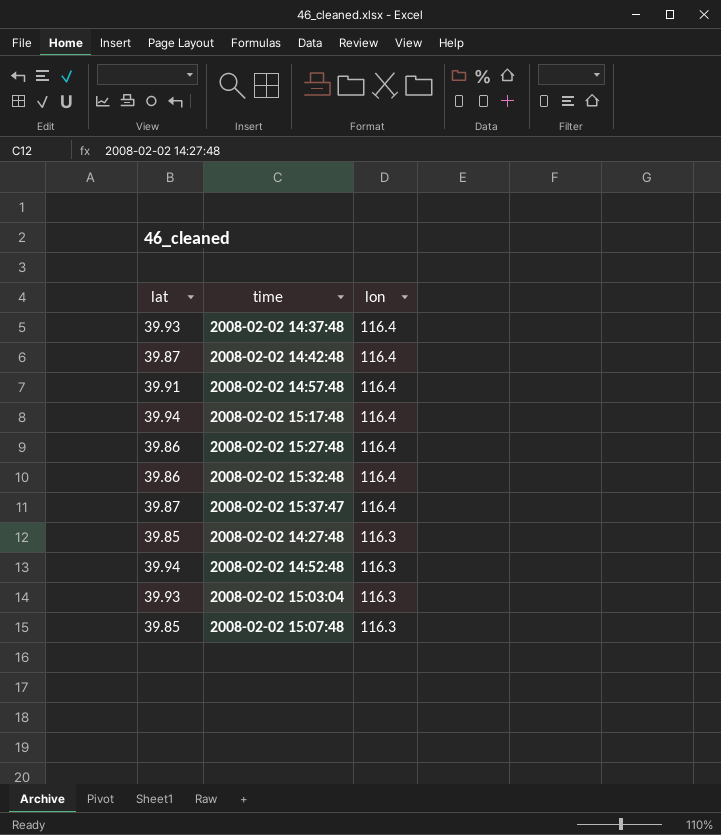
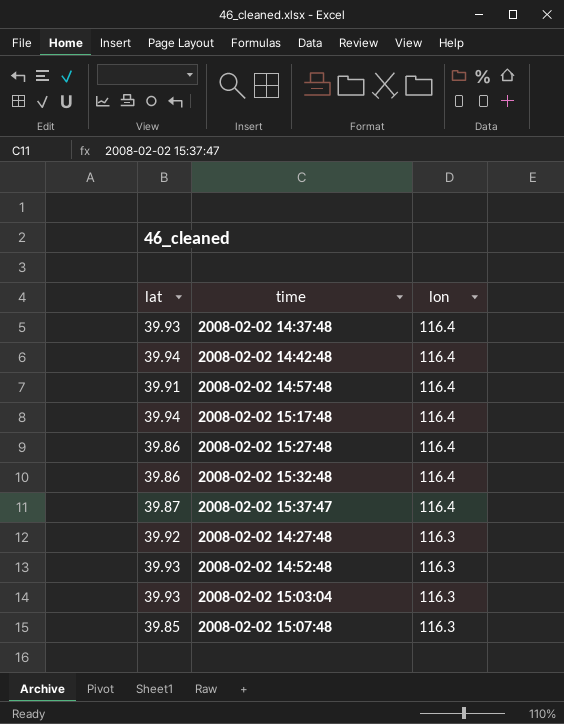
2008-02-02 14:42:48 | lat: 39.87 -> 39.94
2008-02-02 14:27:48 | lat: 39.85 -> 39.92
2008-02-02 14:52:48 | lat: 39.94 -> 39.93

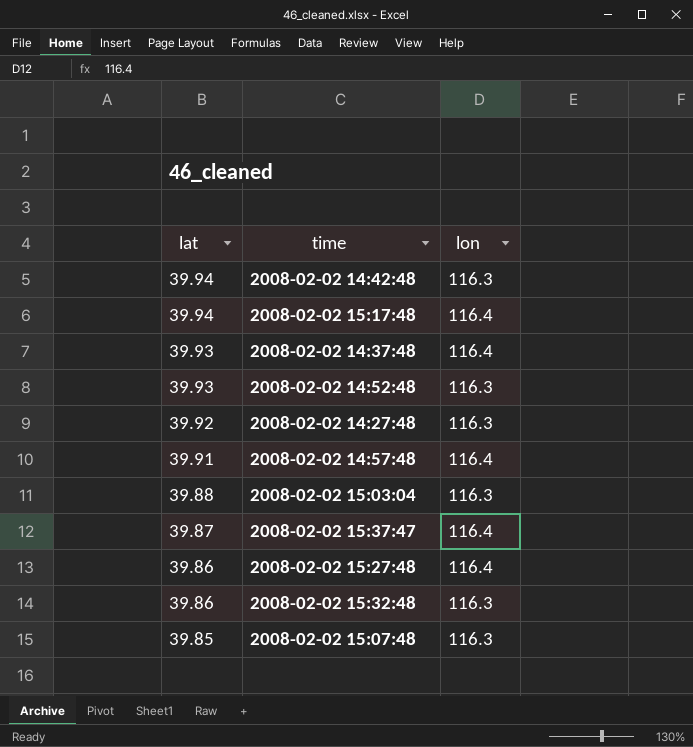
row order: lon descending -> lat descending
2008-02-02 14:42:48 | lon: 116.4 -> 116.3
2008-02-02 15:03:04 | lat: 39.93 -> 39.88
2008-02-02 15:32:48 | lon: 116.4 -> 116.3

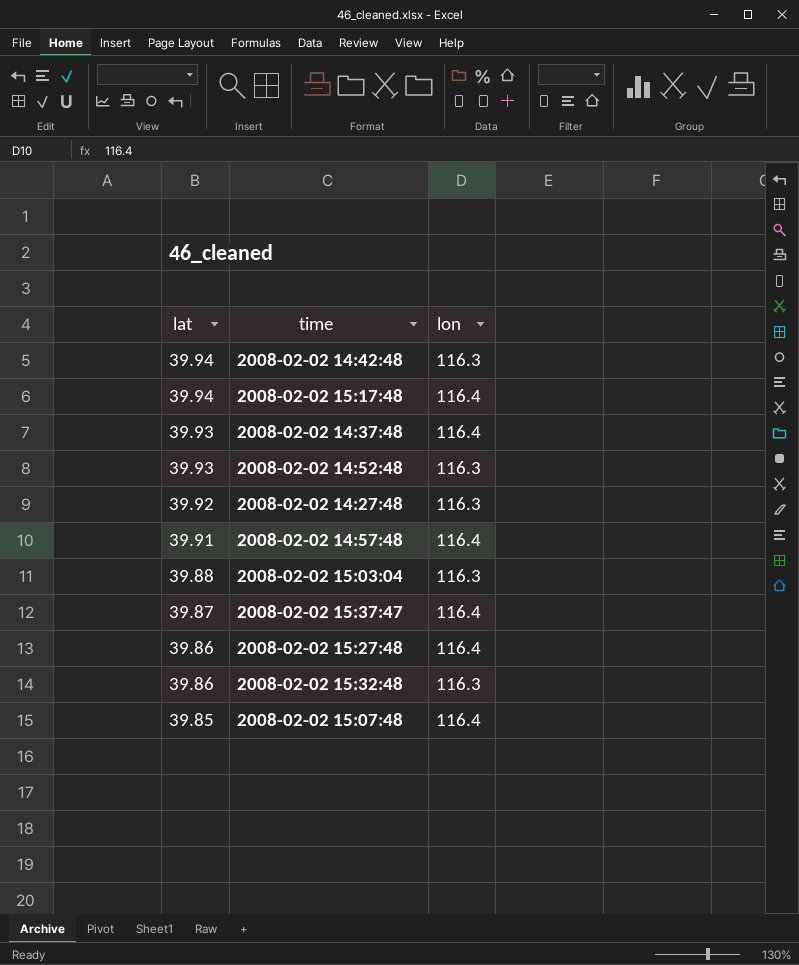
2008-02-02 15:07:48 | lon: 116.3 -> 116.4

